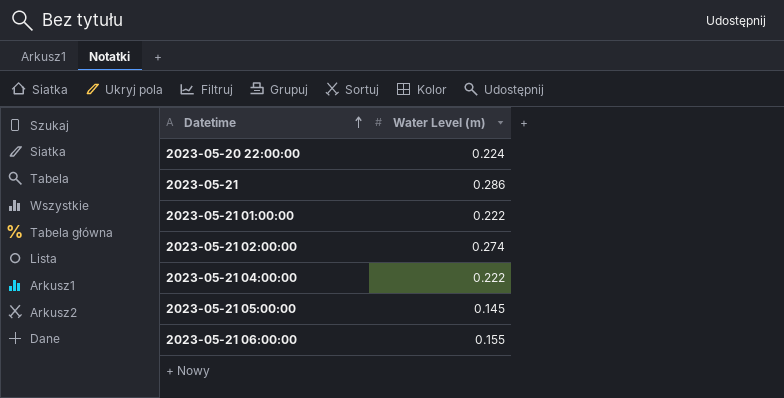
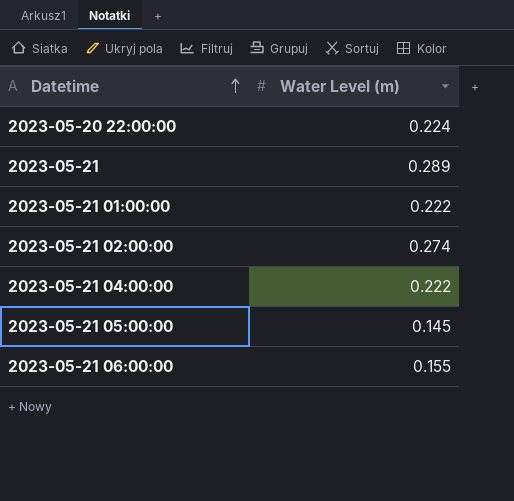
2023-05-21 | Water Level (m): 0.286 -> 0.289

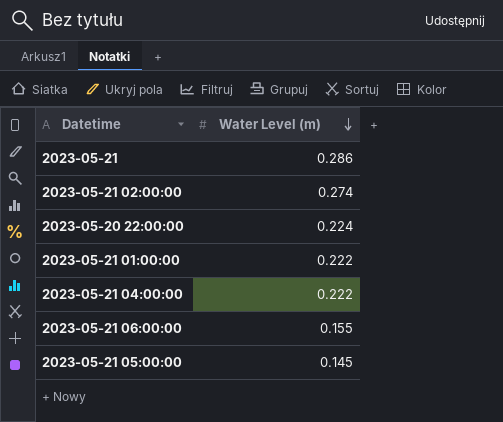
row order: Datetime ascending -> Water Level (m) descending
2023-05-21 | Water Level (m): 0.289 -> 0.286

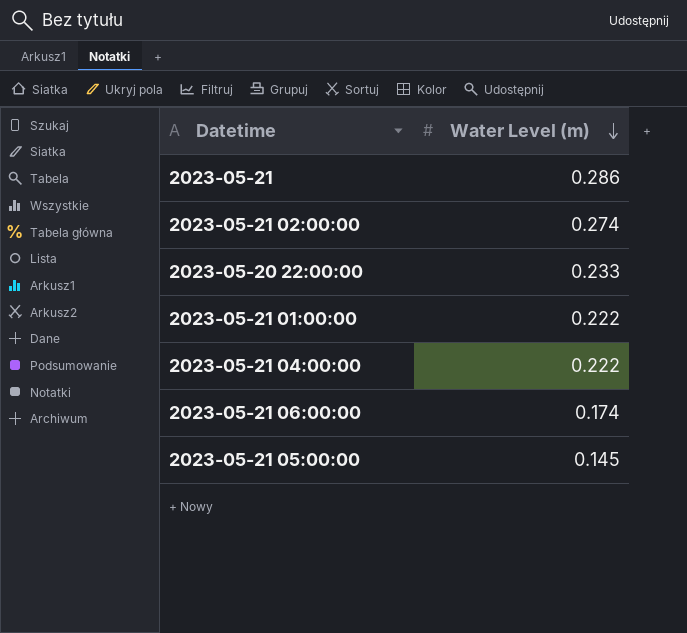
2023-05-20 22:00:00 | Water Level (m): 0.224 -> 0.233
2023-05-21 06:00:00 | Water Level (m): 0.155 -> 0.174

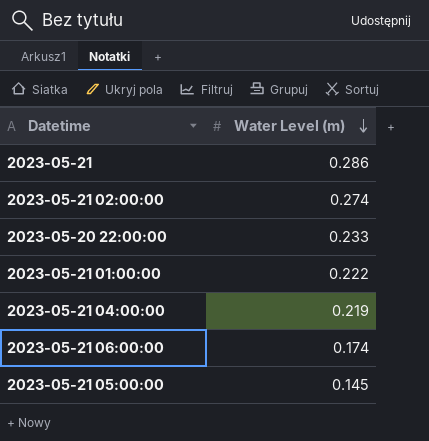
2023-05-21 04:00:00 | Water Level (m): 0.222 -> 0.219

